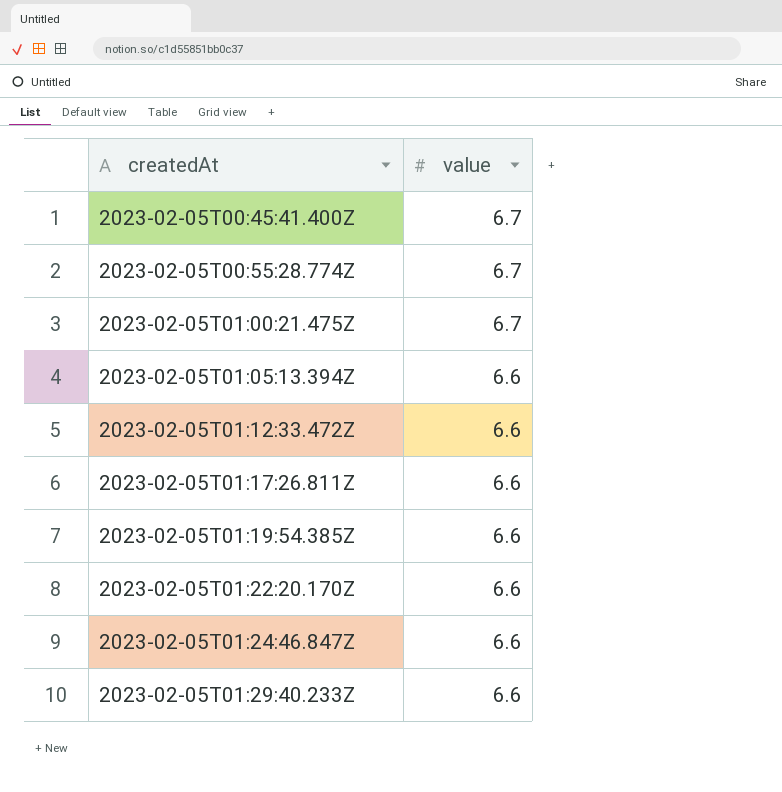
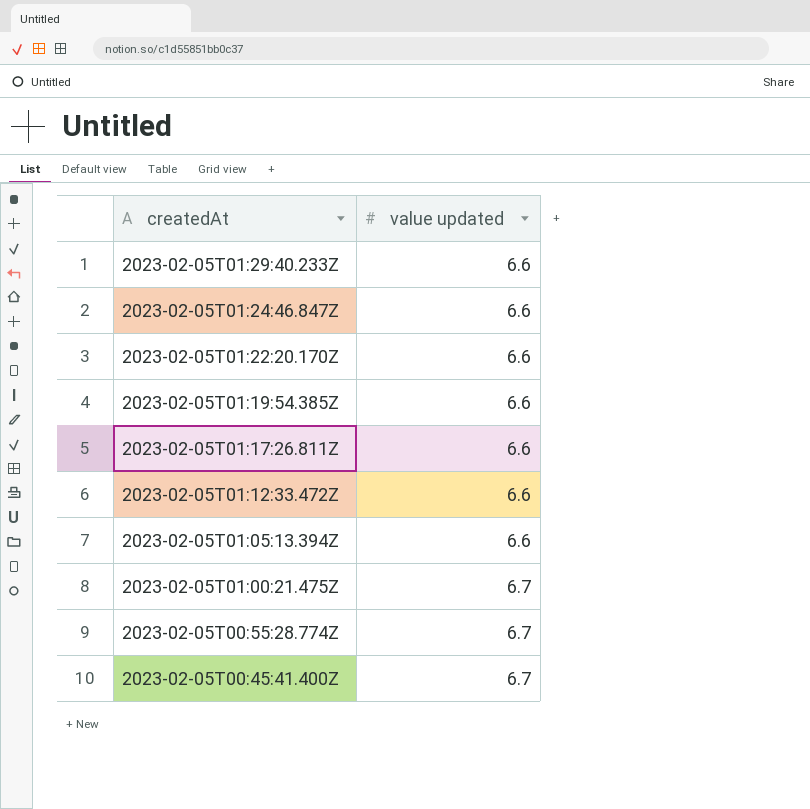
row order: createdAt ascending -> createdAt descending
column name: value -> value updated

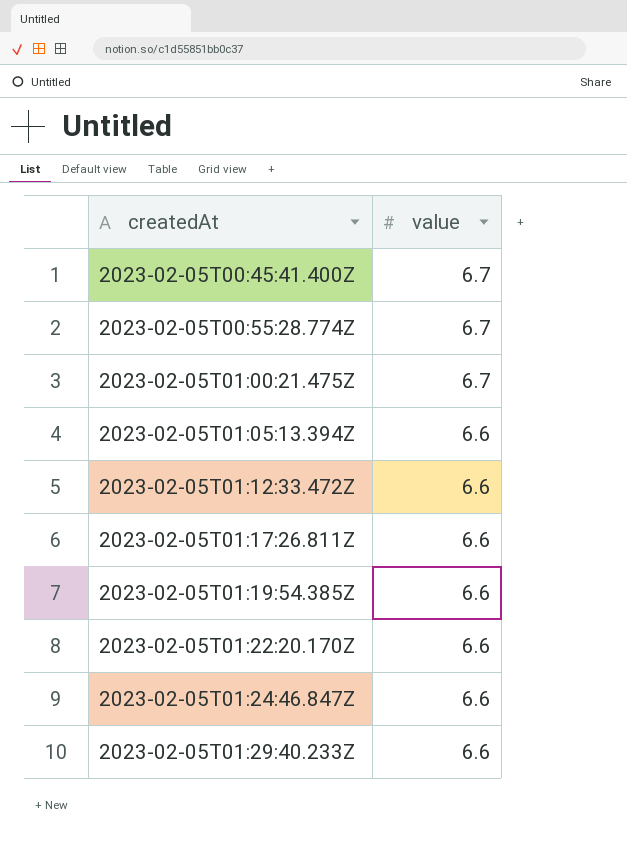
row order: createdAt descending -> createdAt ascending
column name: value updated -> value

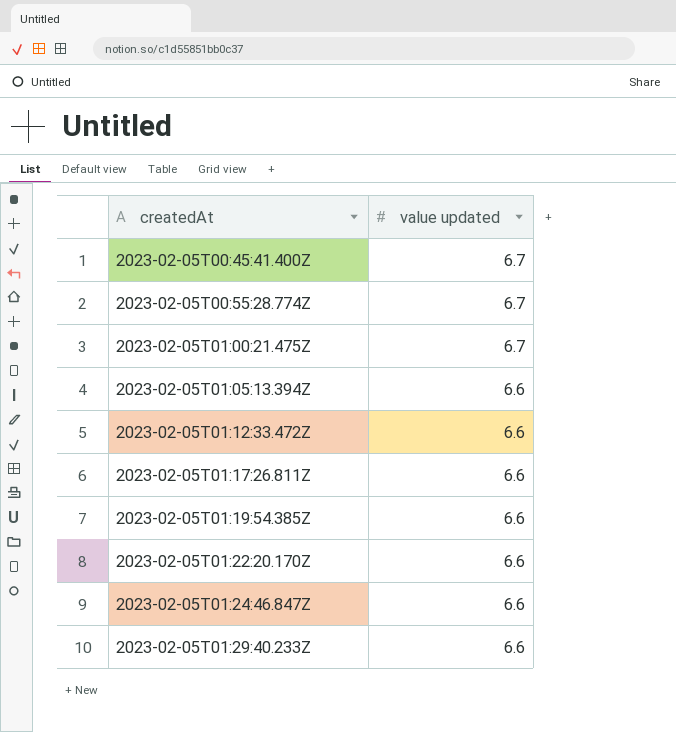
column name: value -> value updated

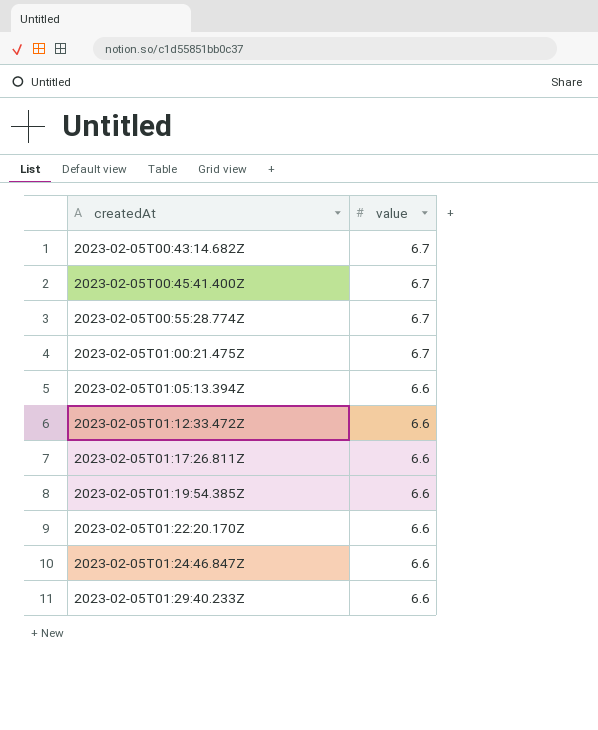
column name: value updated -> value
row 2023-02-05T00:43:14.682Z: none -> 6.7

